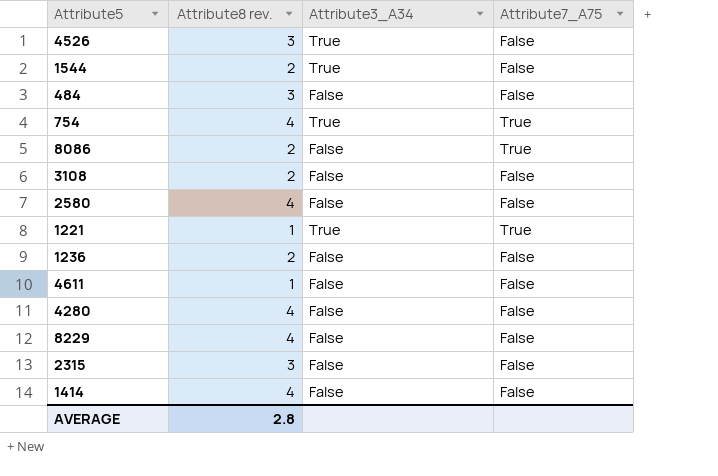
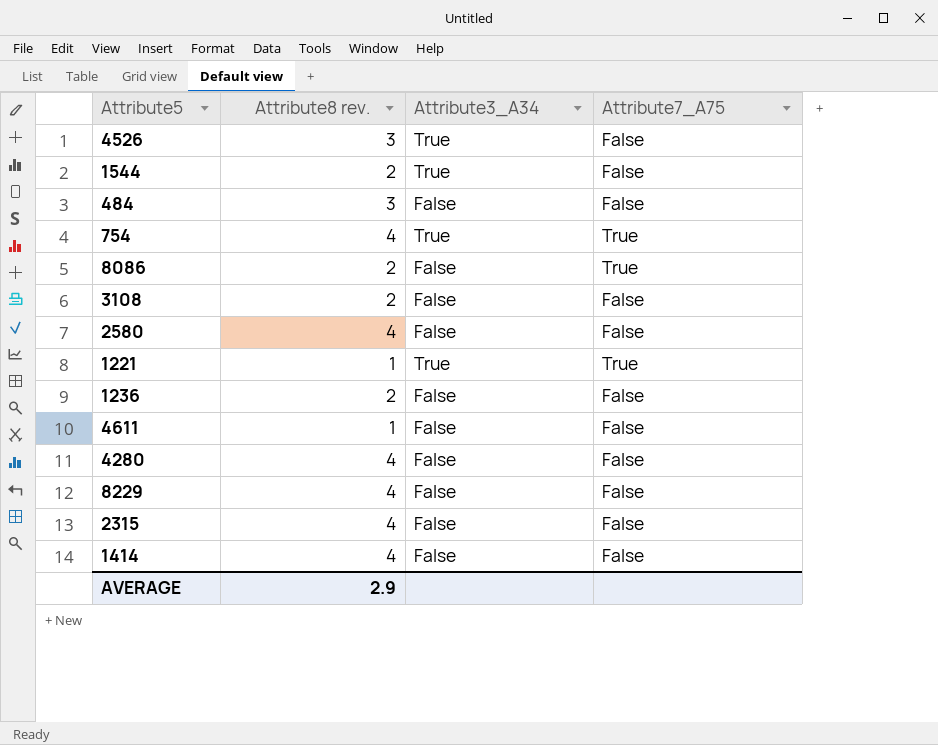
2315 | Attribute8 rev.: 3 -> 4
AVERAGE | Attribute8 rev.: 2.8 -> 2.9

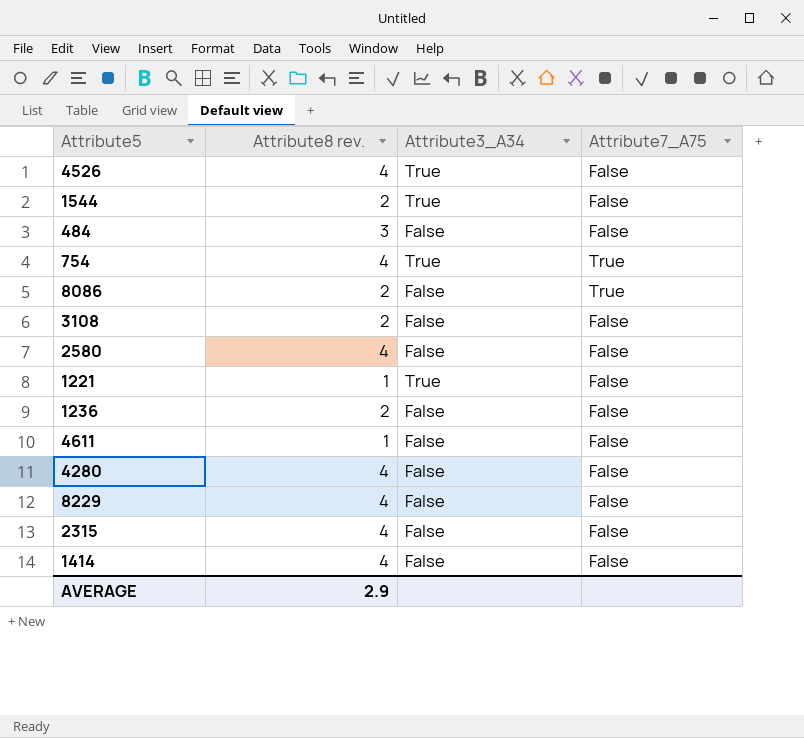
4526 | Attribute8 rev.: 3 -> 4
1221 | Attribute7_A75: True -> False

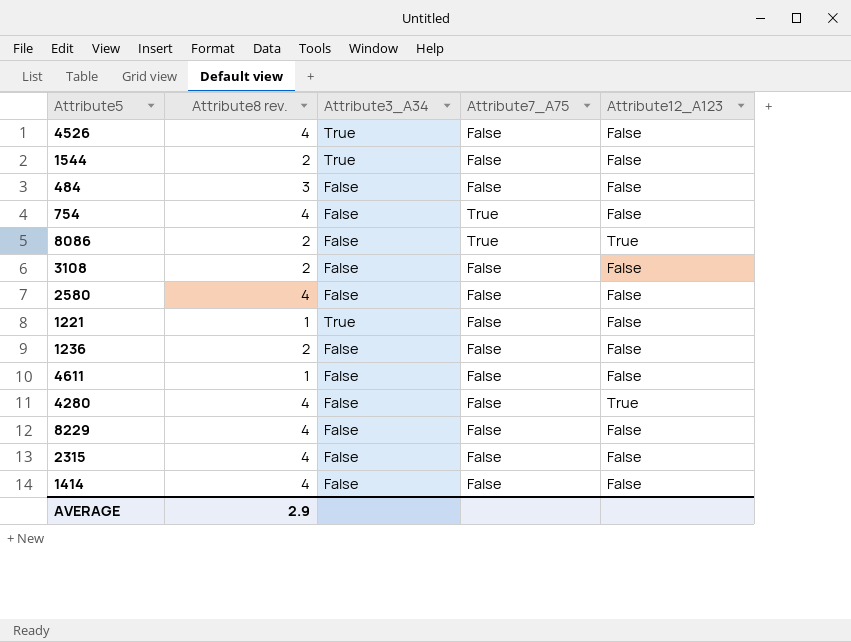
column Attribute12_A123 | position: none -> 5
754 | Attribute3_A34: True -> False

